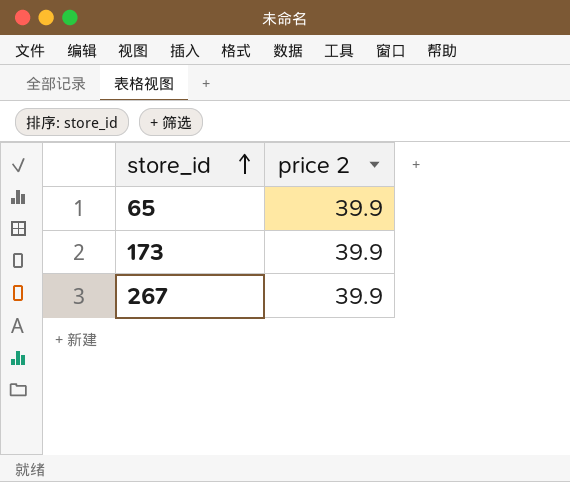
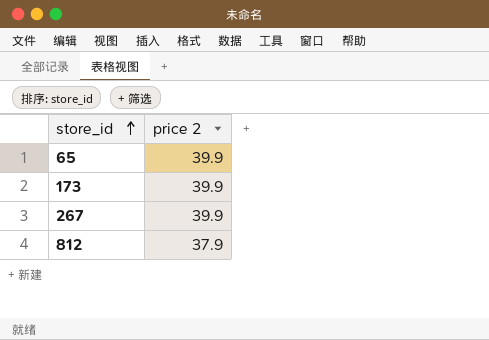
row 812: none -> 37.9

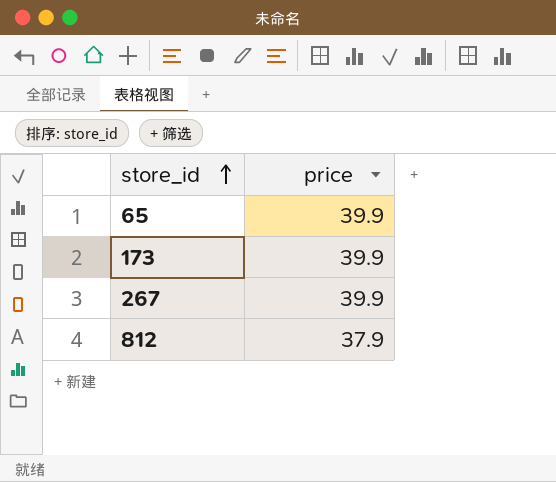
column name: price 2 -> price

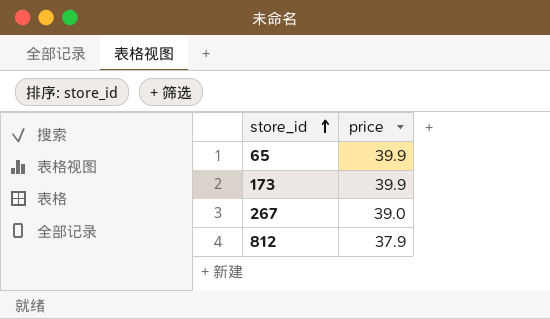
267 | price: 39.9 -> 39.0

